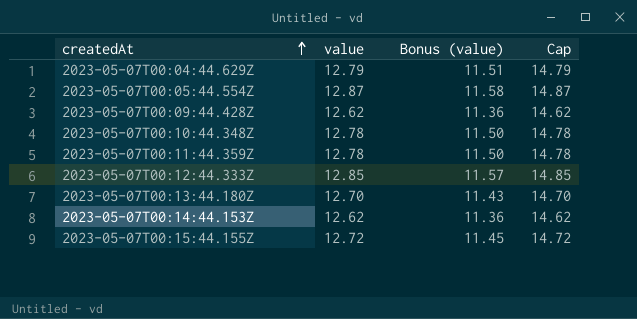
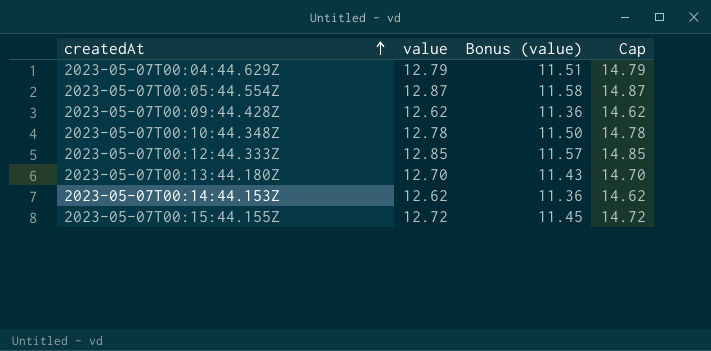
row 2023-05-07T00:11:44.359Z: 12.78 | 11.50 | 14.78 -> none

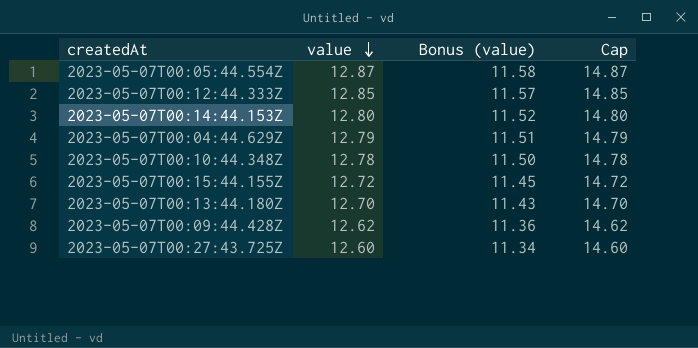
row order: createdAt ascending -> value descending
2023-05-07T00:14:44.153Z | value: 12.62 -> 12.80
2023-05-07T00:14:44.153Z | Bonus (value): 11.36 -> 11.52
2023-05-07T00:14:44.153Z | Cap: 14.62 -> 14.80
row 2023-05-07T00:27:43.725Z: none -> 12.60 | 11.34 | 14.60

